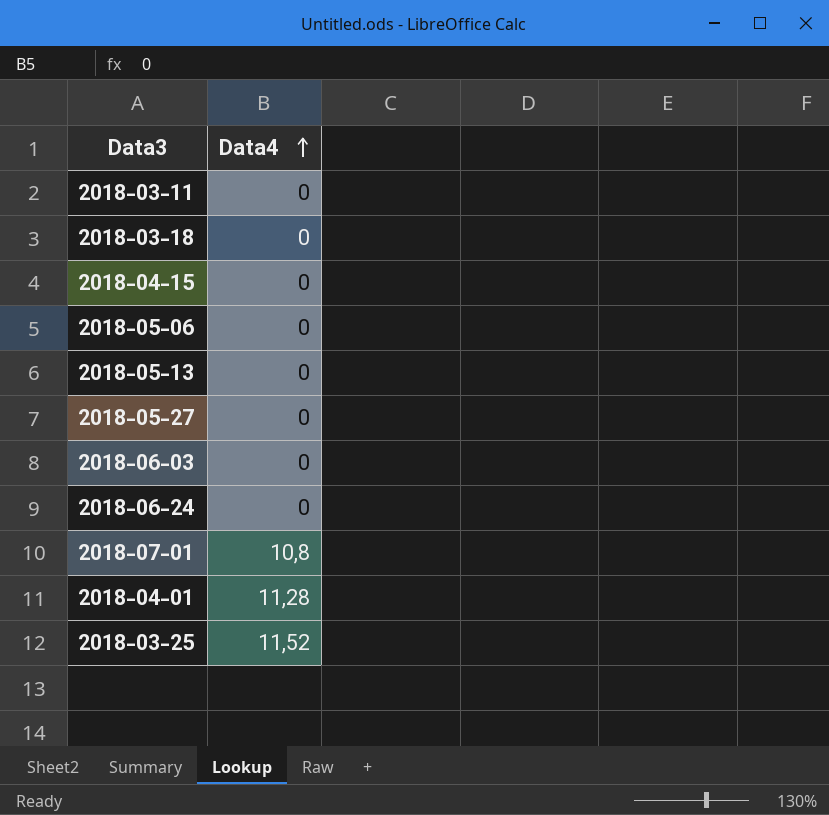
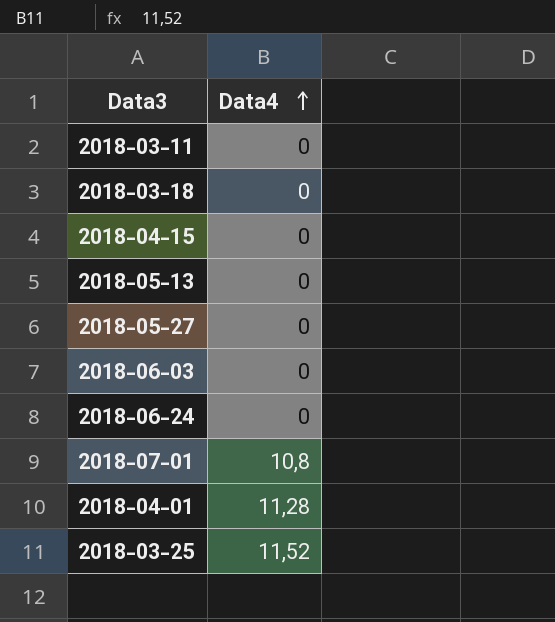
row 2018-05-06: 0 -> none

